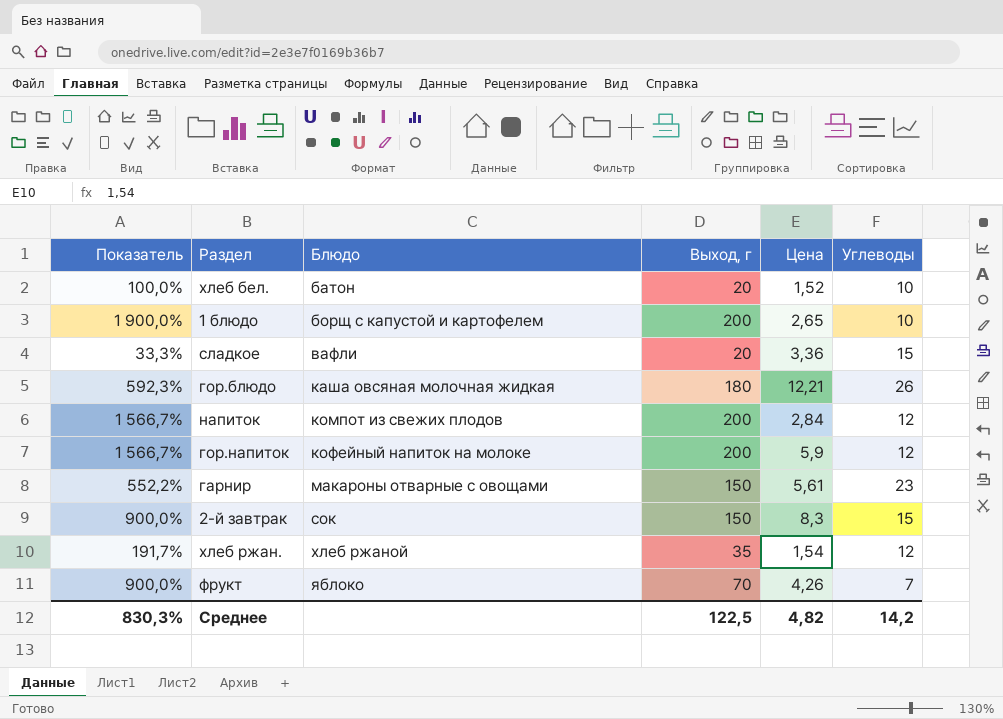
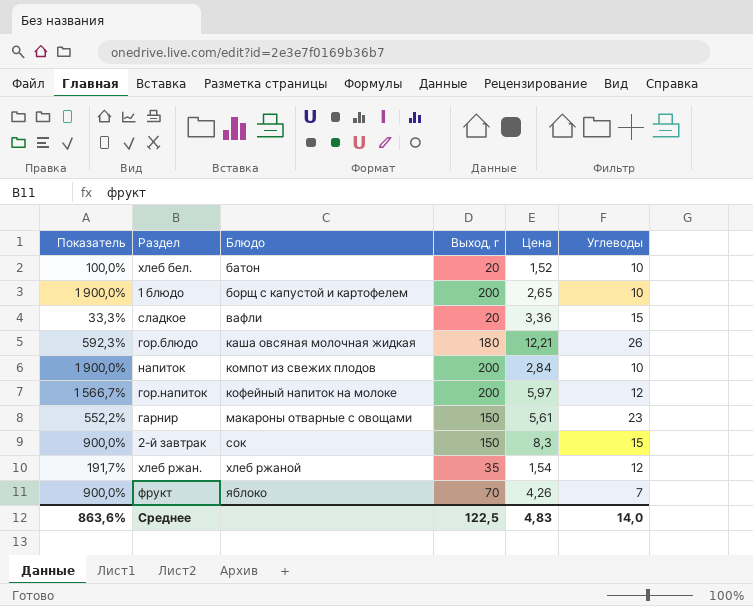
напиток | Показатель: 1 566,7% -> 1 900,0%
напиток | Углеводы: 12 -> 10
гор.напиток | Цена: 5,9 -> 5,97
Среднее | Показатель: 830,3% -> 863,6%
Среднее | Цена: 4,82 -> 4,83
Среднее | Углеводы: 14,2 -> 14,0

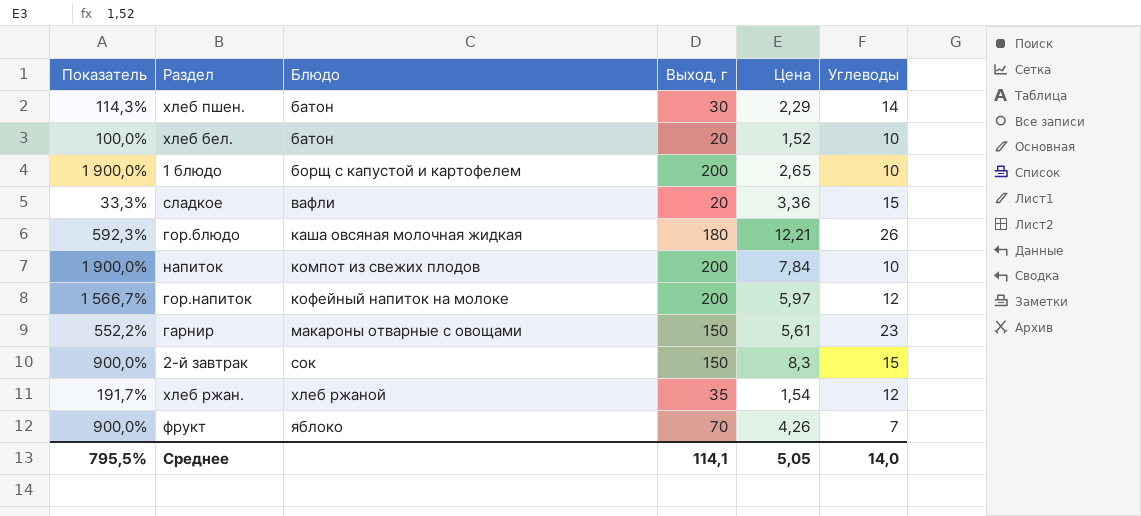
row хлеб пшен.: none -> 114,3% | батон | 30 | 2,29 | 14
напиток | Цена: 2,84 -> 7,84
Среднее | Показатель: 863,6% -> 795,5%
Среднее | Выход, г: 122,5 -> 114,1
Среднее | Цена: 4,83 -> 5,05

